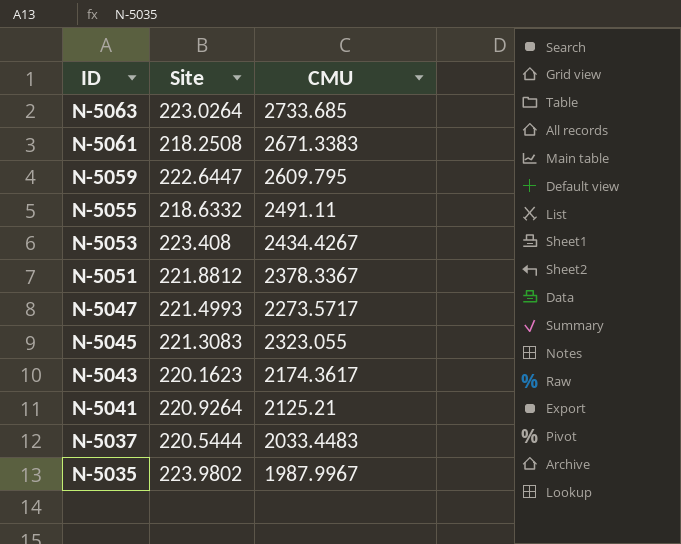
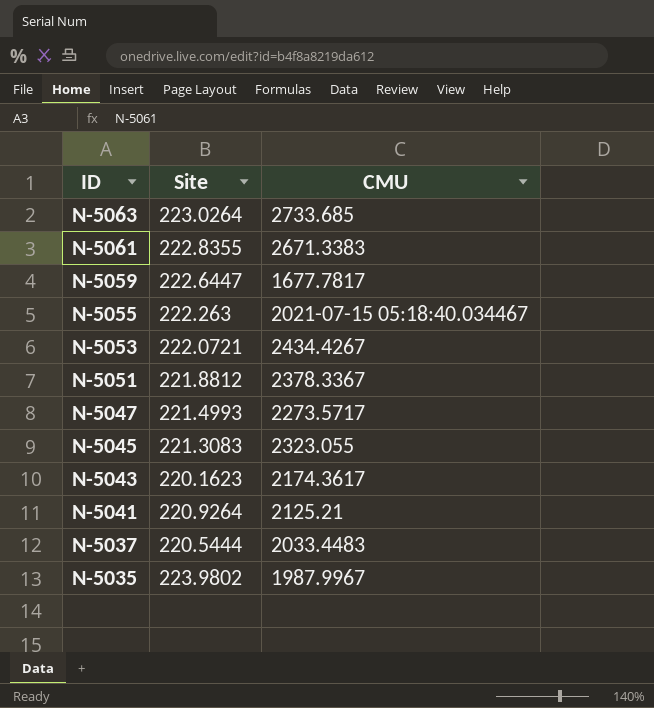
N-5061 | Site: 218.2508 -> 222.8355
N-5059 | CMU: 2609.795 -> 1677.7817
N-5055 | Site: 218.6332 -> 222.263
N-5055 | CMU: 2491.11 -> 2021-07-15 05:18:40.034467
N-5053 | Site: 223.408 -> 222.0721

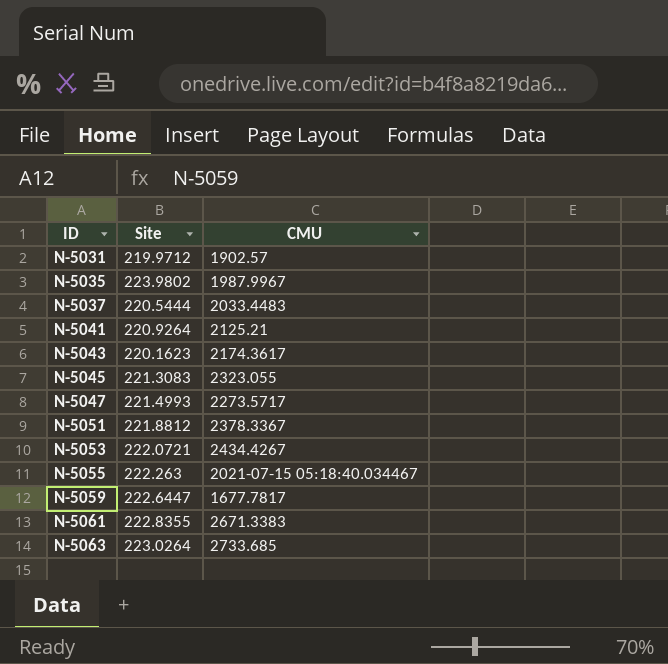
row order: ID descending -> ID ascending
row N-5031: none -> 219.9712 | 1902.57

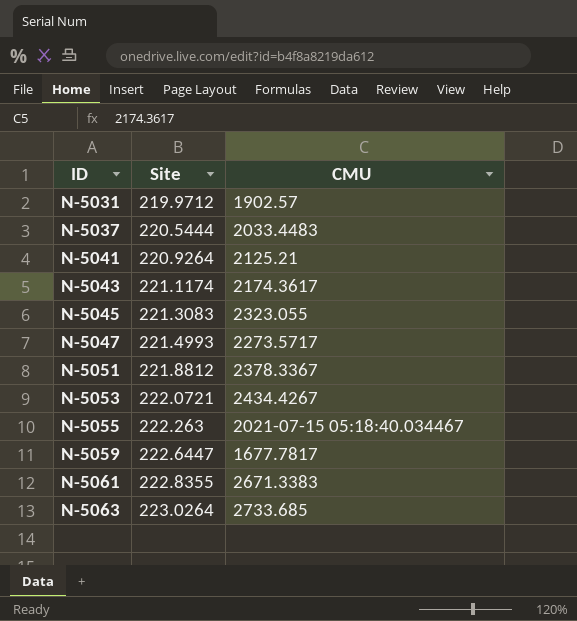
row N-5035: 223.9802 | 1987.9967 -> none
N-5043 | Site: 220.1623 -> 221.1174

